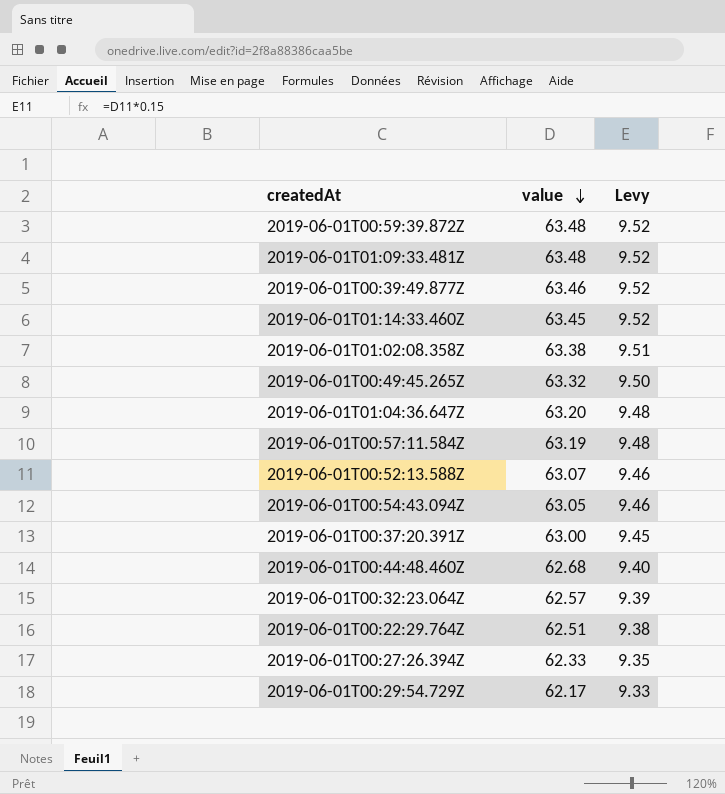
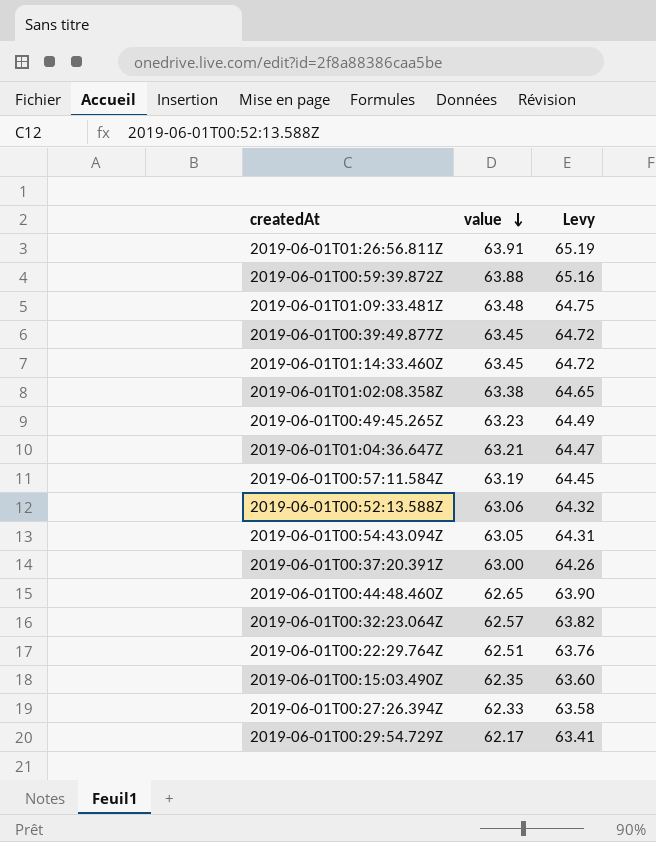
column Levy | formula: [value] * 0.15 -> [value] * 1.02
row 2019-06-01T01:26:56.811Z: none -> 63.91 | 65.19
2019-06-01T00:59:39.872Z | value: 63.48 -> 63.88
2019-06-01T00:39:49.877Z | value: 63.46 -> 63.45
2019-06-01T00:49:45.265Z | value: 63.32 -> 63.23
2019-06-01T01:04:36.647Z | value: 63.20 -> 63.21
2019-06-01T00:52:13.588Z | value: 63.07 -> 63.06
2019-06-01T00:44:48.460Z | value: 62.68 -> 62.65
row 2019-06-01T00:15:03.490Z: none -> 62.35 | 63.60

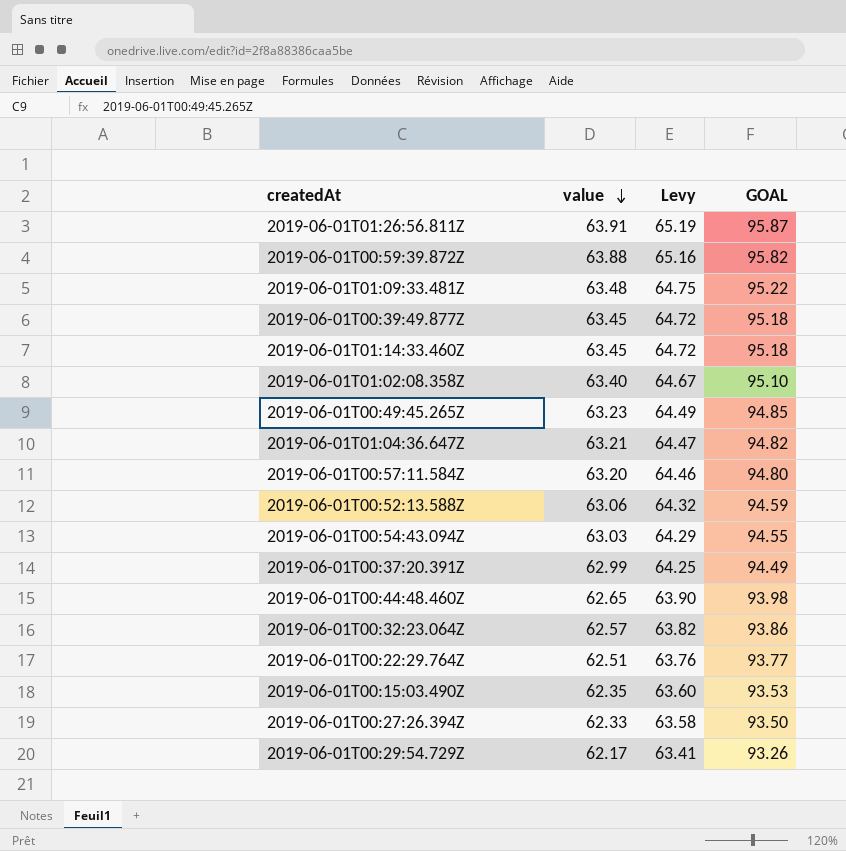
column GOAL | formula: none -> [value] * 1.5
2019-06-01T01:02:08.358Z | value: 63.38 -> 63.40
2019-06-01T01:02:08.358Z | Levy: 64.65 -> 64.67
2019-06-01T00:57:11.584Z | value: 63.19 -> 63.20
2019-06-01T00:57:11.584Z | Levy: 64.45 -> 64.46
2019-06-01T00:54:43.094Z | value: 63.05 -> 63.03
2019-06-01T00:54:43.094Z | Levy: 64.31 -> 64.29
2019-06-01T00:37:20.391Z | value: 63.00 -> 62.99
2019-06-01T00:37:20.391Z | Levy: 64.26 -> 64.25

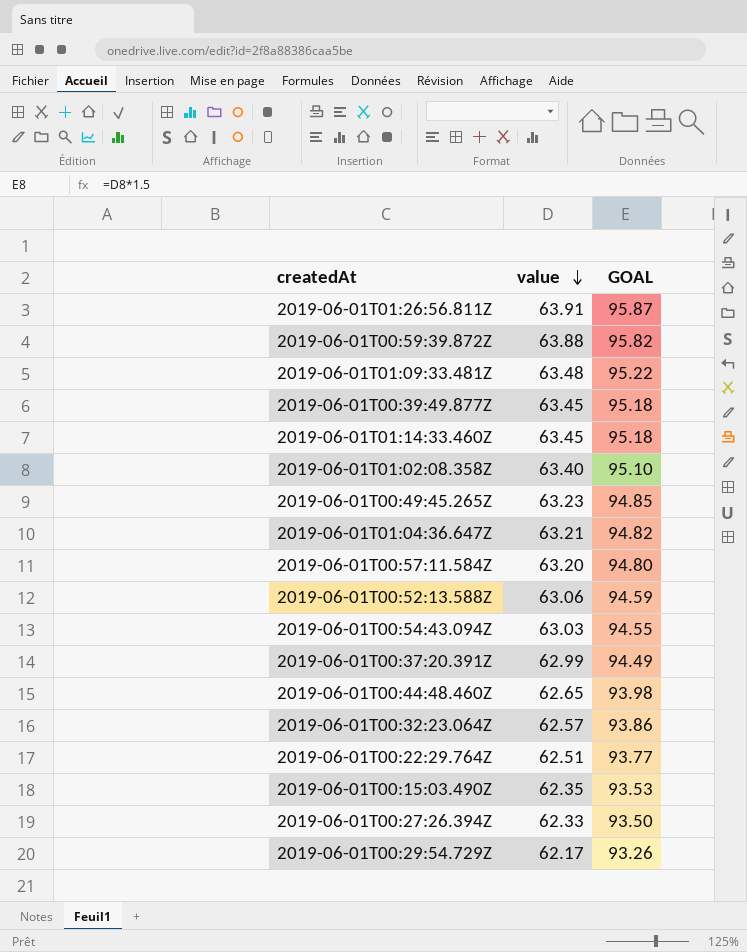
column Levy | formula: [value] * 1.02 -> none

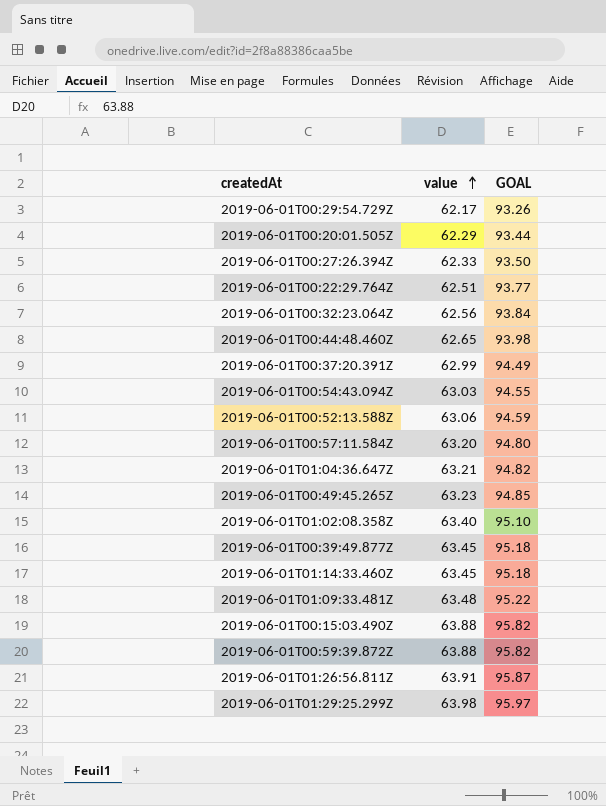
row order: value descending -> value ascending
row 2019-06-01T00:20:01.505Z: none -> 62.29 | 93.44
2019-06-01T00:32:23.064Z | value: 62.57 -> 62.56
2019-06-01T00:32:23.064Z | GOAL: 93.86 -> 93.84
2019-06-01T00:15:03.490Z | value: 62.35 -> 63.88
2019-06-01T00:15:03.490Z | GOAL: 93.53 -> 95.82
row 2019-06-01T01:29:25.299Z: none -> 63.98 | 95.97

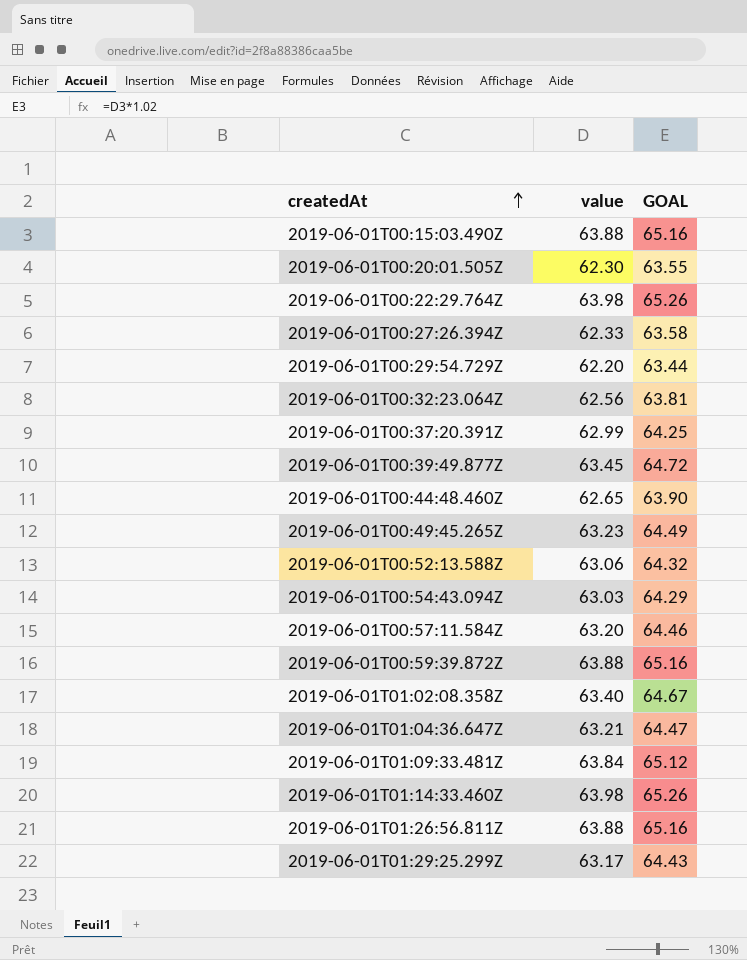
row order: value ascending -> createdAt ascending
column GOAL | formula: [value] * 1.5 -> [value] * 1.02
2019-06-01T00:20:01.505Z | value: 62.29 -> 62.30
2019-06-01T00:22:29.764Z | value: 62.51 -> 63.98
2019-06-01T00:29:54.729Z | value: 62.17 -> 62.20
2019-06-01T01:09:33.481Z | value: 63.48 -> 63.84
2019-06-01T01:14:33.460Z | value: 63.45 -> 63.98
2019-06-01T01:26:56.811Z | value: 63.91 -> 63.88
2019-06-01T01:29:25.299Z | value: 63.98 -> 63.17

